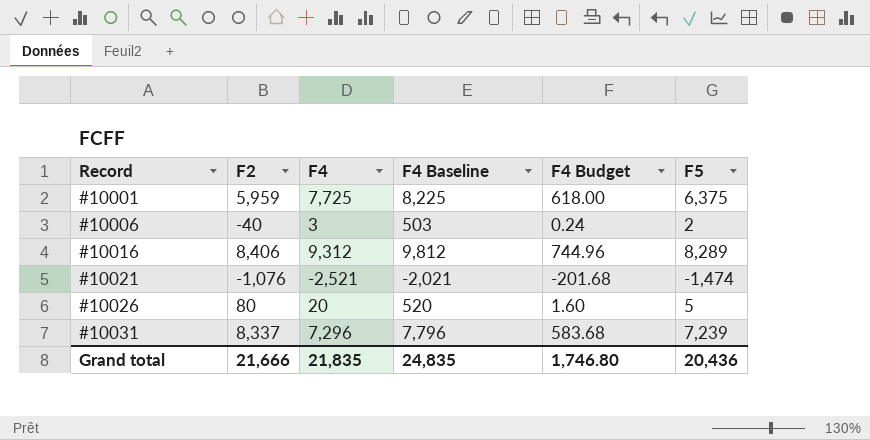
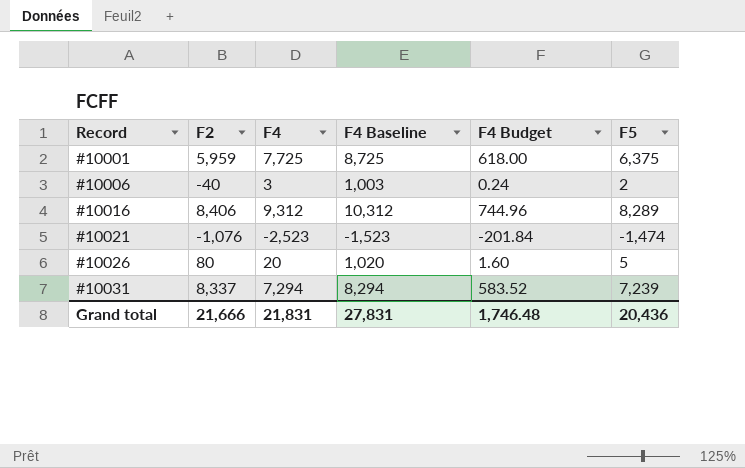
column F4 Baseline | formula: [F4] + 500 -> [F4] + 1000
#10021 | F4: -2,521 -> -2,523
#10021 | F4 Budget: -201.68 -> -201.84
#10031 | F4: 7,296 -> 7,294
#10031 | F4 Budget: 583.68 -> 583.52
Grand total | F4: 21,835 -> 21,831
Grand total | F4 Baseline: 24,835 -> 27,831
Grand total | F4 Budget: 1,746.80 -> 1,746.48

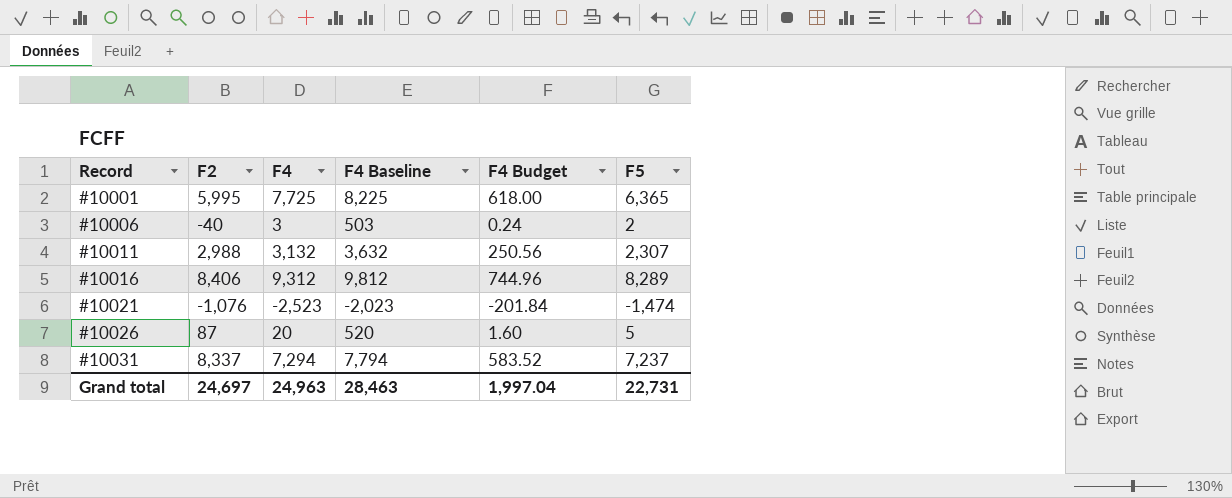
column F4 Baseline | formula: [F4] + 1000 -> [F4] + 500
#10001 | F2: 5,959 -> 5,995
#10001 | F5: 6,375 -> 6,365
row #10011: none -> 2,988 | 3,132 | 3,632 | 250.56 | 2,307
#10026 | F2: 80 -> 87
#10031 | F5: 7,239 -> 7,237
Grand total | F2: 21,666 -> 24,697
Grand total | F4: 21,831 -> 24,963
Grand total | F4 Baseline: 27,831 -> 28,463
Grand total | F4 Budget: 1,746.48 -> 1,997.04
Grand total | F5: 20,436 -> 22,731

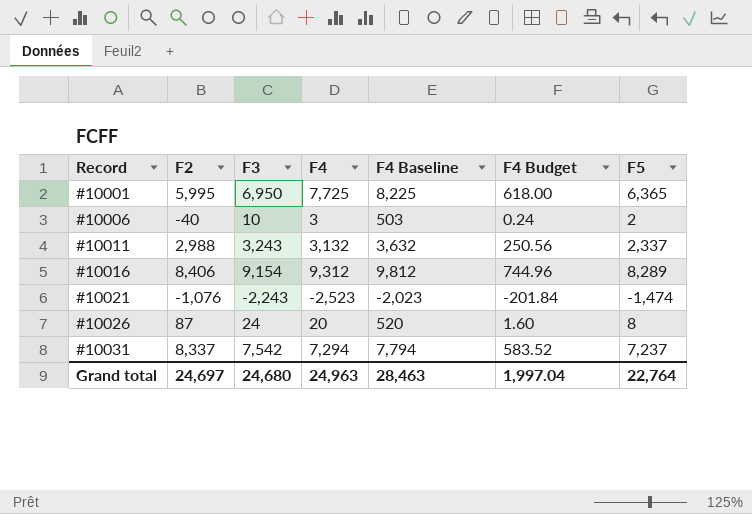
column F3 | position: none -> 3
#10011 | F5: 2,307 -> 2,337
#10026 | F5: 5 -> 8
Grand total | F5: 22,731 -> 22,764

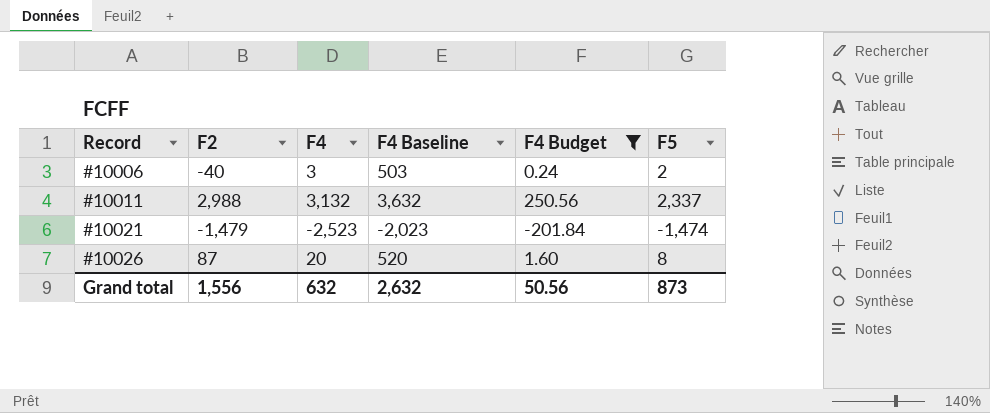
filter: none -> F4 Budget <= 250.56
column F3 | position: 3 -> none
#10021 | F2: -1,076 -> -1,479
Grand total | F2: 24,697 -> 1,556
Grand total | F4: 24,963 -> 632
Grand total | F4 Baseline: 28,463 -> 2,632
Grand total | F4 Budget: 1,997.04 -> 50.56
Grand total | F5: 22,764 -> 873

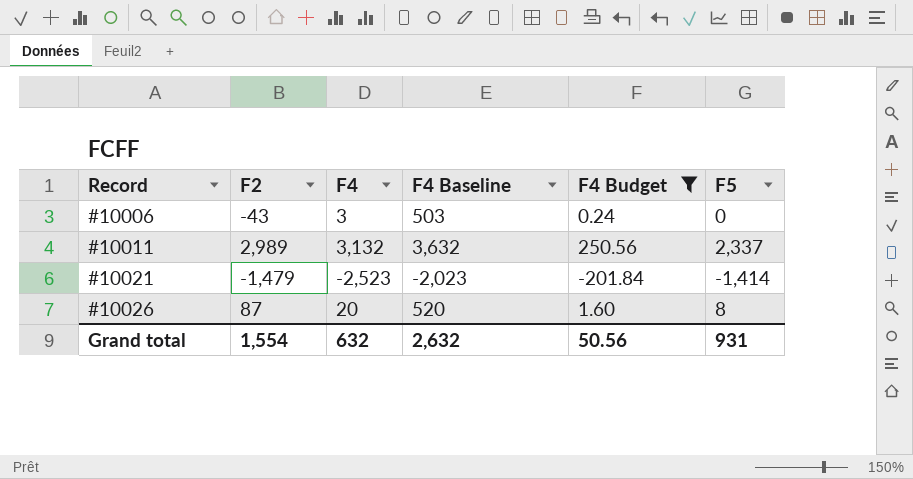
#10006 | F2: -40 -> -43
#10006 | F5: 2 -> 0
#10011 | F2: 2,988 -> 2,989
#10021 | F5: -1,474 -> -1,414
Grand total | F2: 1,556 -> 1,554
Grand total | F5: 873 -> 931

